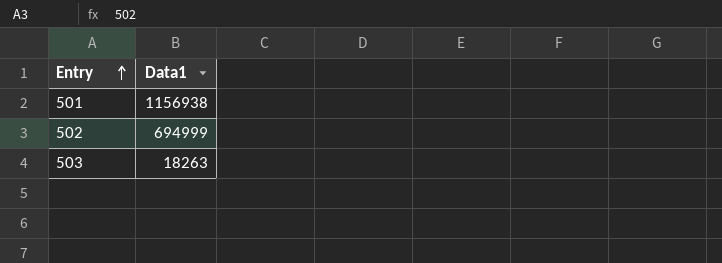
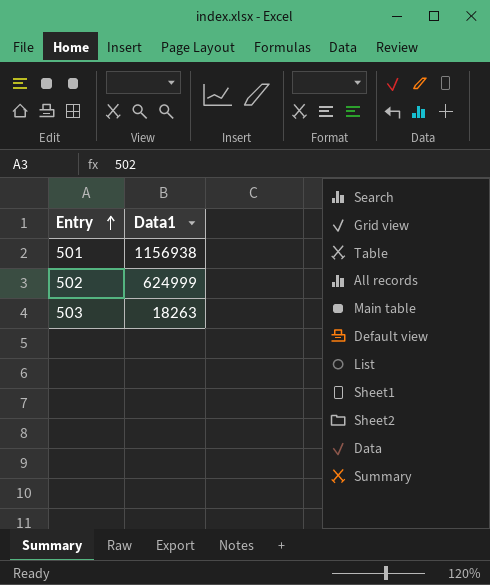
502 | Data1: 694999 -> 624999

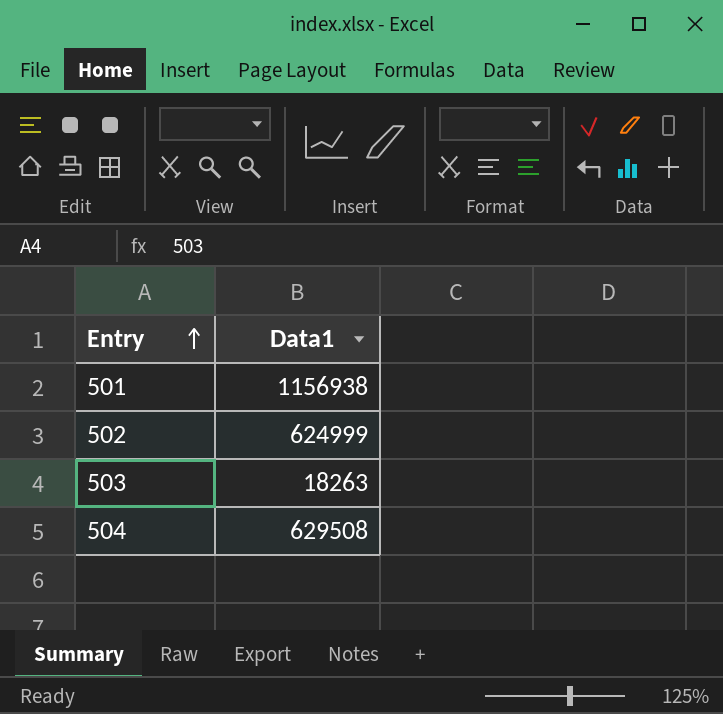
row 504: none -> 629508

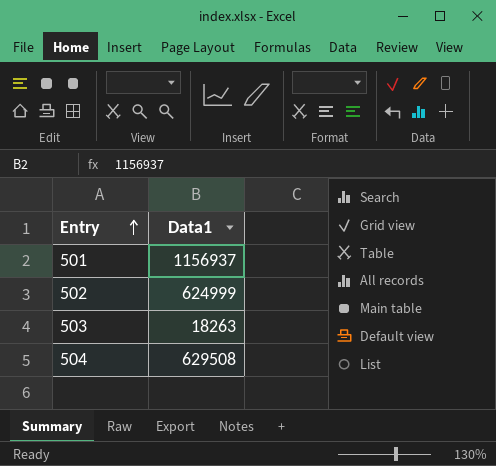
501 | Data1: 1156938 -> 1156937

